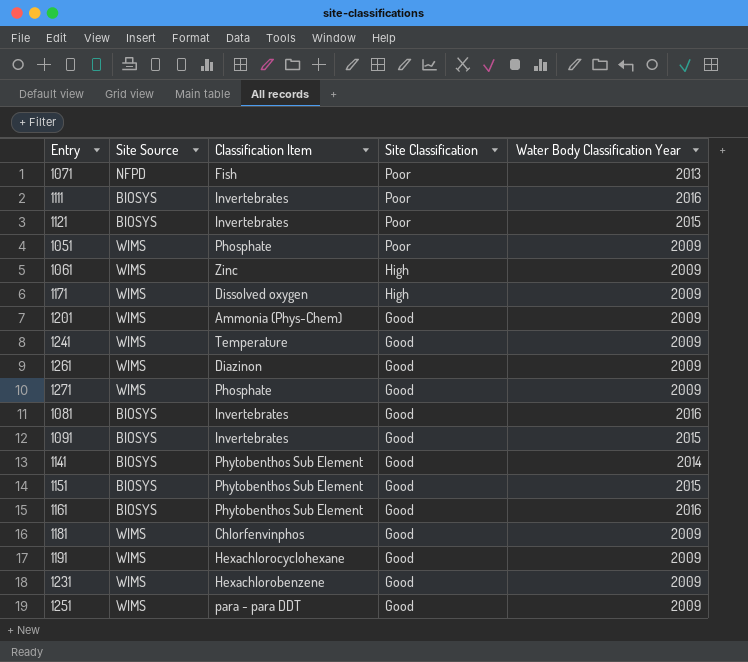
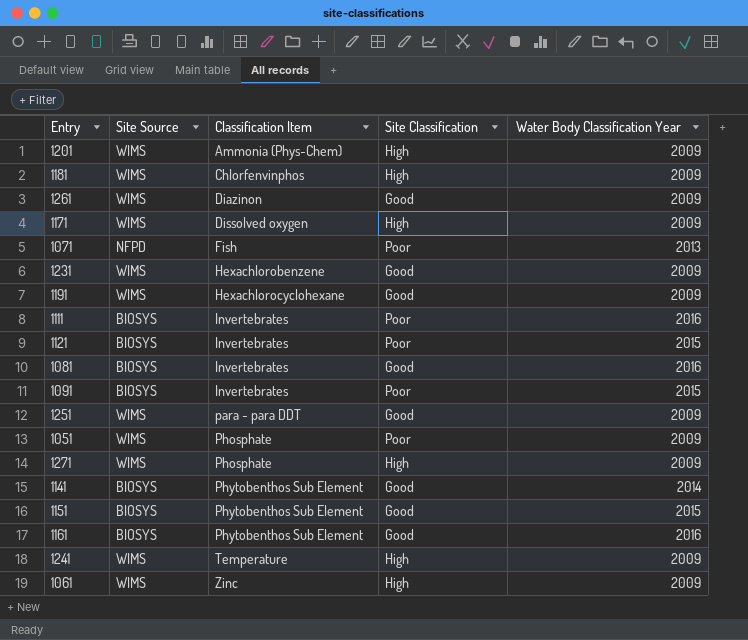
row order: Site Classification descending -> Classification Item ascending
1201 | Site Classification: Good -> High
1181 | Site Classification: Good -> High
1091 | Site Classification: Good -> Poor
1271 | Site Classification: Good -> High
1241 | Site Classification: Good -> High

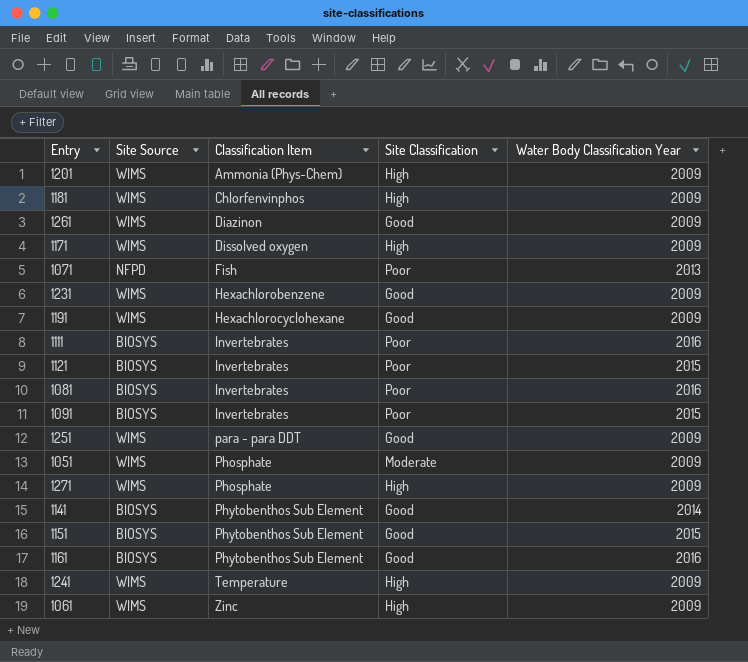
1081 | Site Classification: Good -> Poor
1051 | Site Classification: Poor -> Moderate

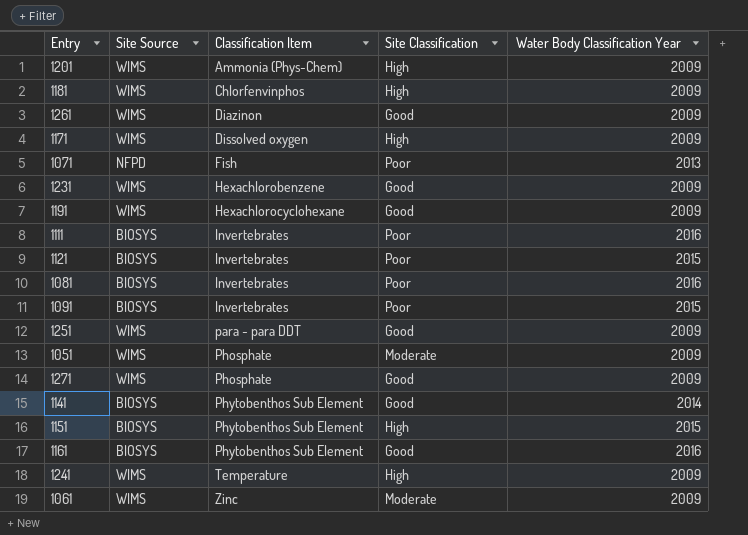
1271 | Site Classification: High -> Good
1151 | Site Classification: Good -> High
1061 | Site Classification: High -> Moderate

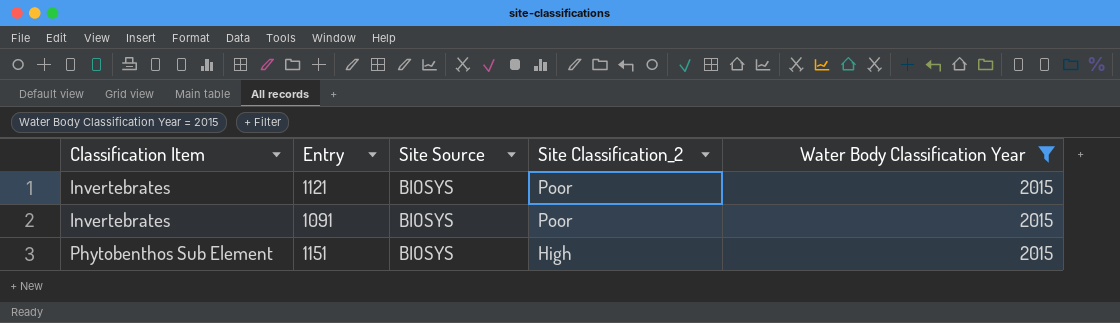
filter: none -> Water Body Classification Year = 2015
column Classification Item | position: 3 -> 1
column name: Site Classification -> Site Classification_2

